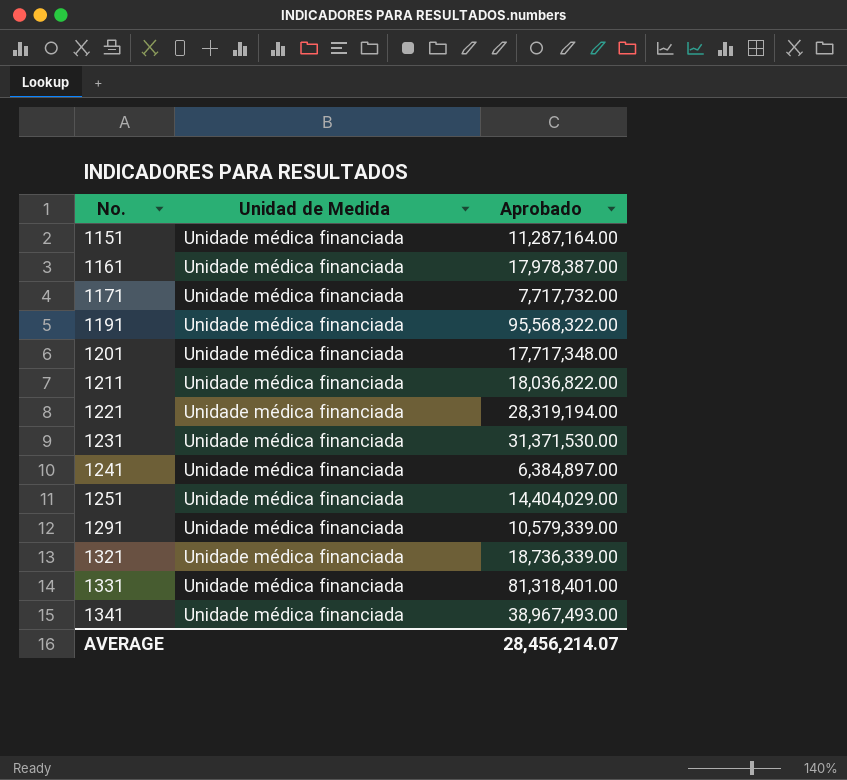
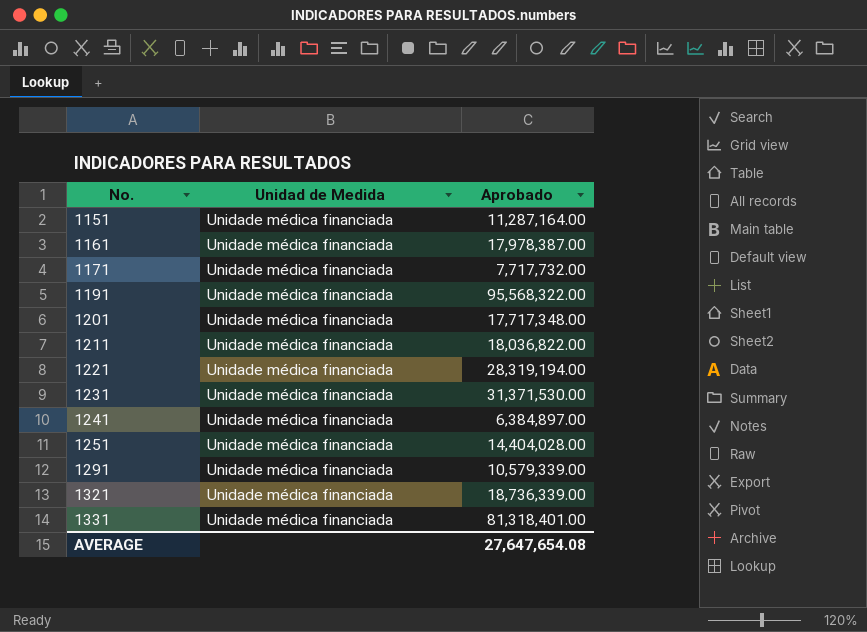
row 1341: Unidade médica financiada | 38,967,493.00 -> none
1251 | Aprobado: 14,404,029.00 -> 14,404,028.00
AVERAGE | Aprobado: 28,456,214.07 -> 27,647,654.08

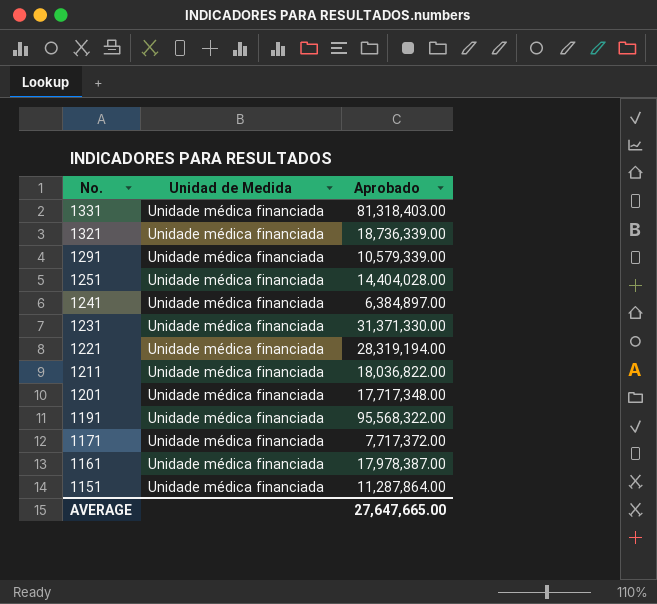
row order: No. ascending -> No. descending
1331 | Aprobado: 81,318,401.00 -> 81,318,403.00
1231 | Aprobado: 31,371,530.00 -> 31,371,330.00
1171 | Aprobado: 7,717,732.00 -> 7,717,372.00
1151 | Aprobado: 11,287,164.00 -> 11,287,864.00
AVERAGE | Aprobado: 27,647,654.08 -> 27,647,665.00

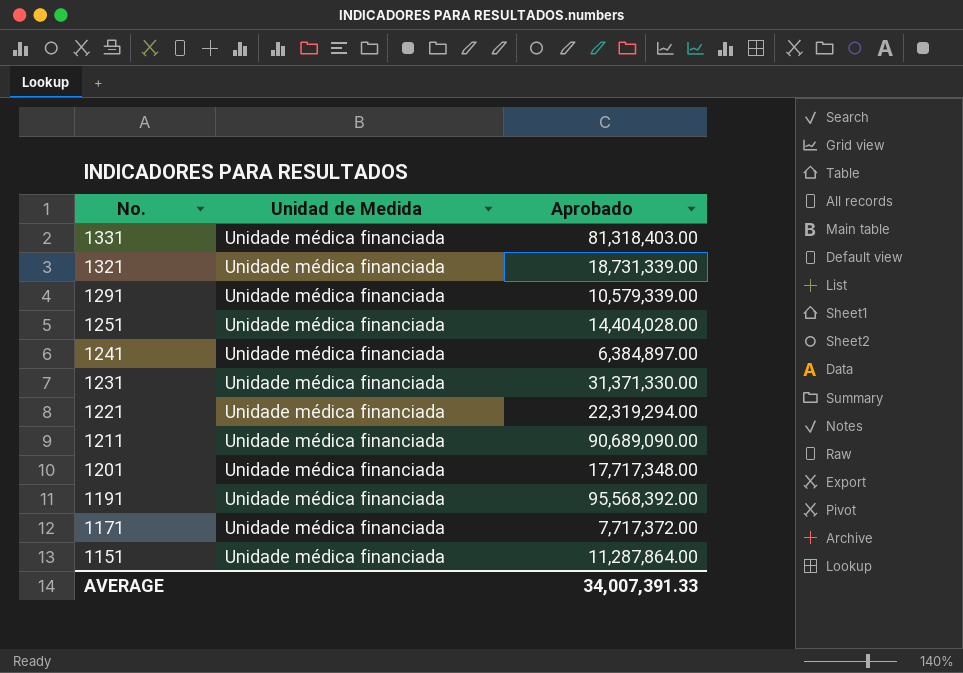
row 1161: Unidade médica financiada | 17,978,387.00 -> none
1321 | Aprobado: 18,736,339.00 -> 18,731,339.00
1221 | Aprobado: 28,319,194.00 -> 22,319,294.00
1211 | Aprobado: 18,036,822.00 -> 90,689,090.00
1191 | Aprobado: 95,568,322.00 -> 95,568,392.00
AVERAGE | Aprobado: 27,647,665.00 -> 34,007,391.33

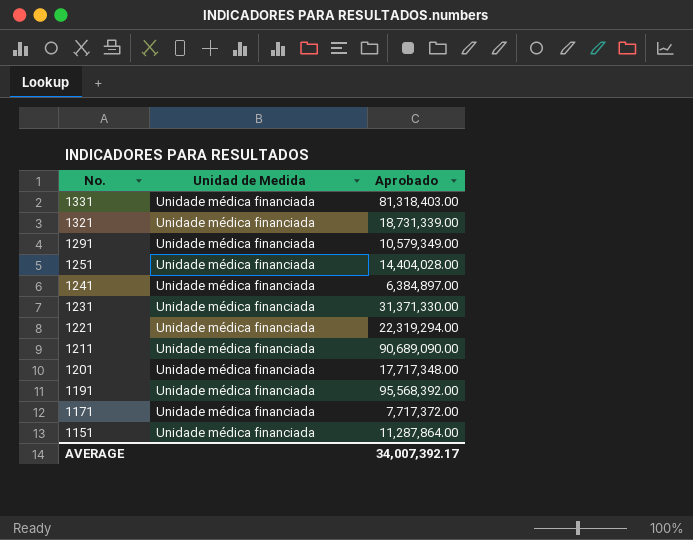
1291 | Aprobado: 10,579,339.00 -> 10,579,349.00
AVERAGE | Aprobado: 34,007,391.33 -> 34,007,392.17

